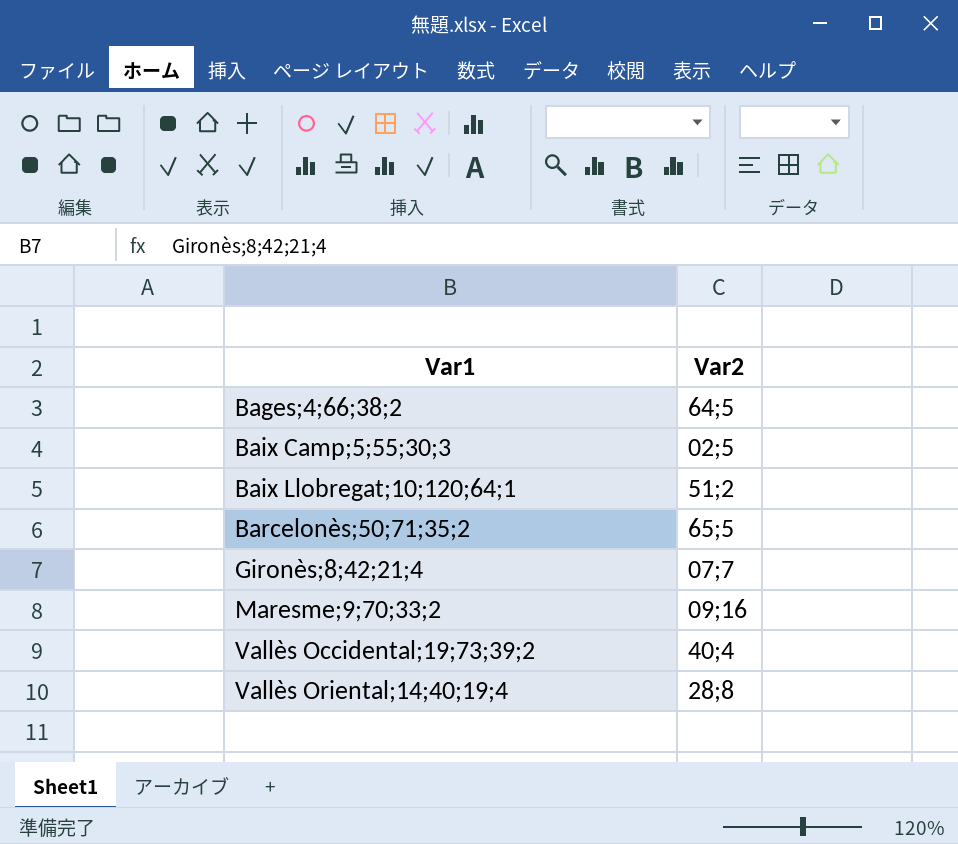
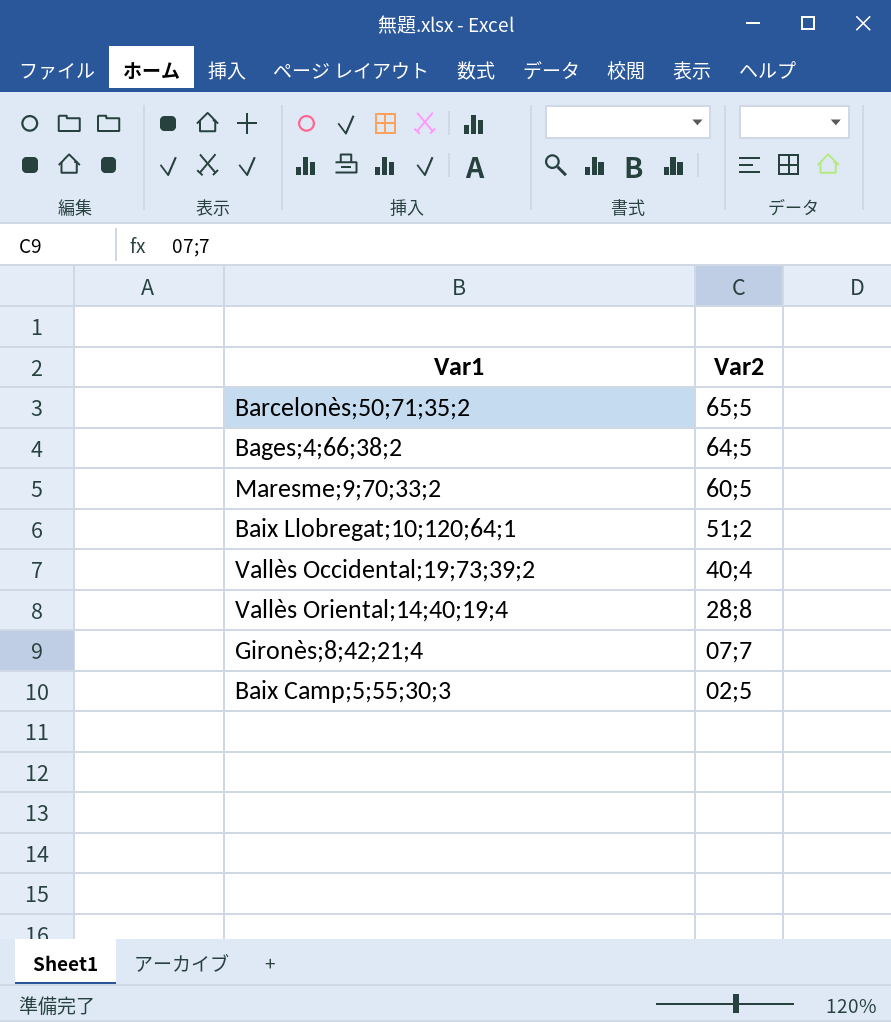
row order: Var1 ascending -> Var2 descending
Maresme;9;70;33;2 | Var2: 09;16 -> 60;5

